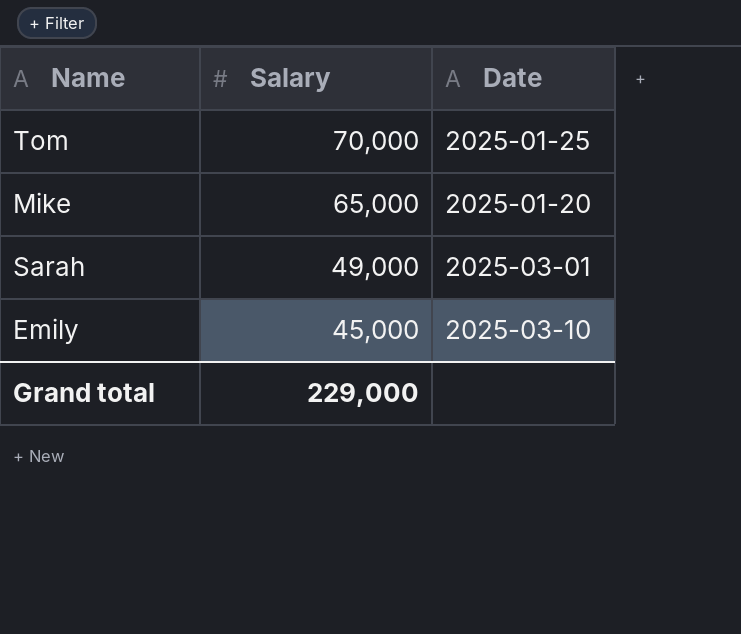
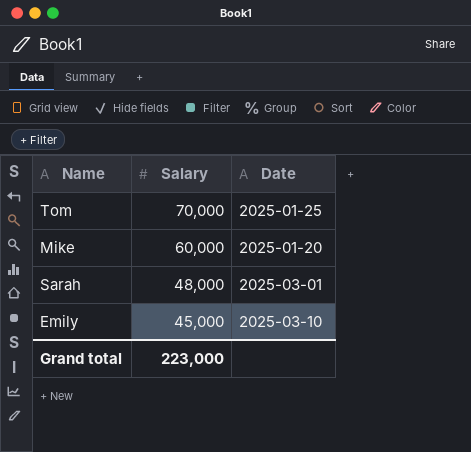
Mike | Salary: 65,000 -> 60,000
Sarah | Salary: 49,000 -> 48,000
Grand total | Salary: 229,000 -> 223,000

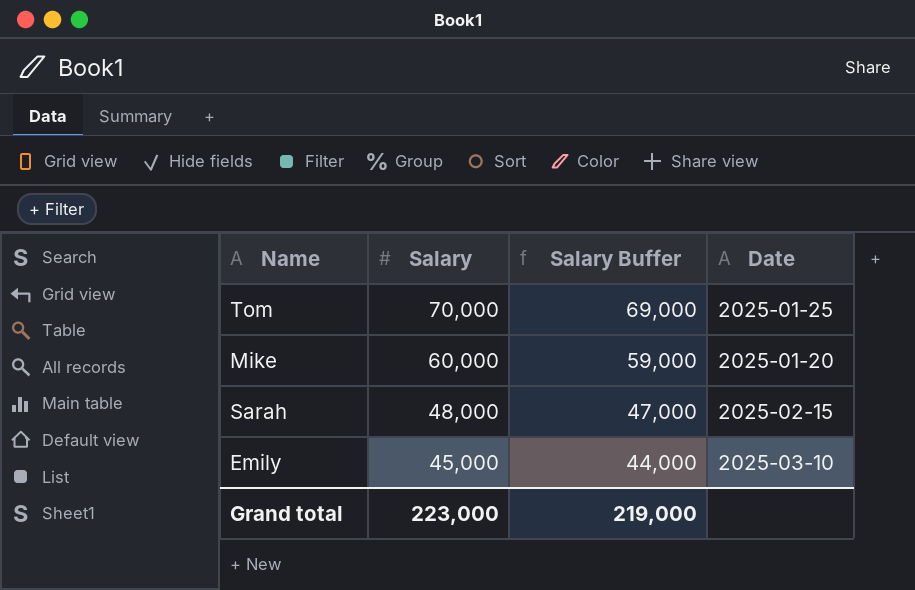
column Salary Buffer | formula: none -> [Salary] - 1000
Sarah | Date: 2025-03-01 -> 2025-02-15

